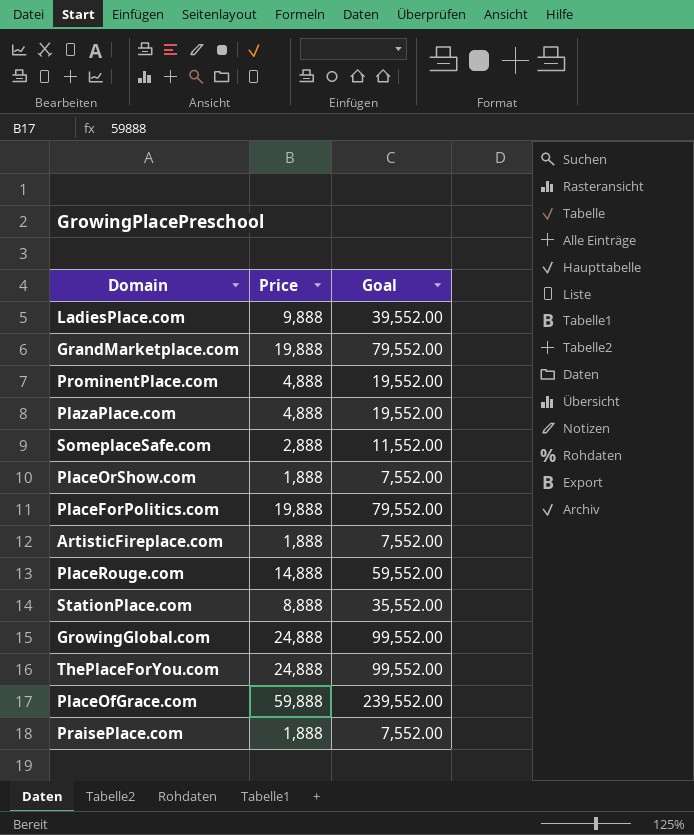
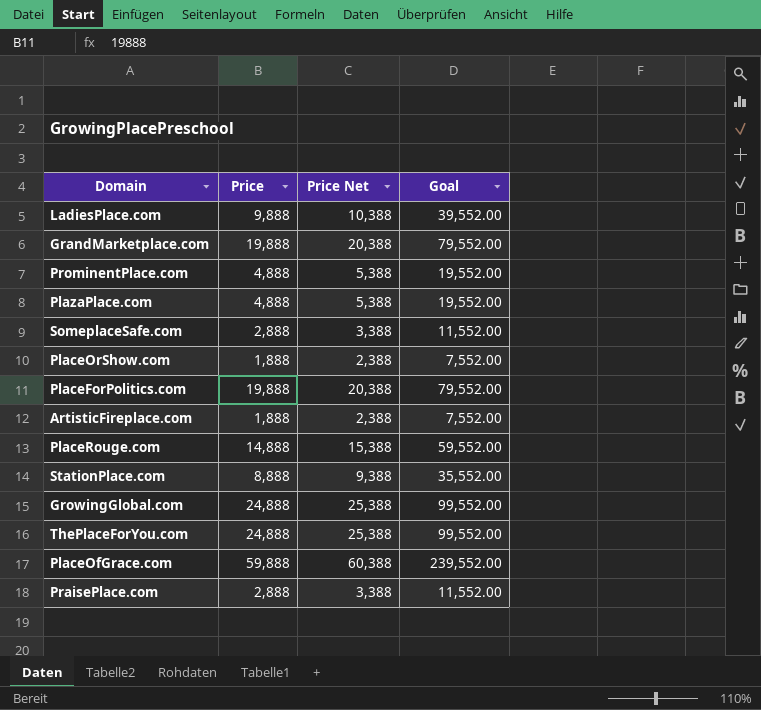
column Price Net | formula: none -> [Price] + 500
PraisePlace.com | Price: 1,888 -> 2,888
PraisePlace.com | Goal: 7,552.00 -> 11,552.00

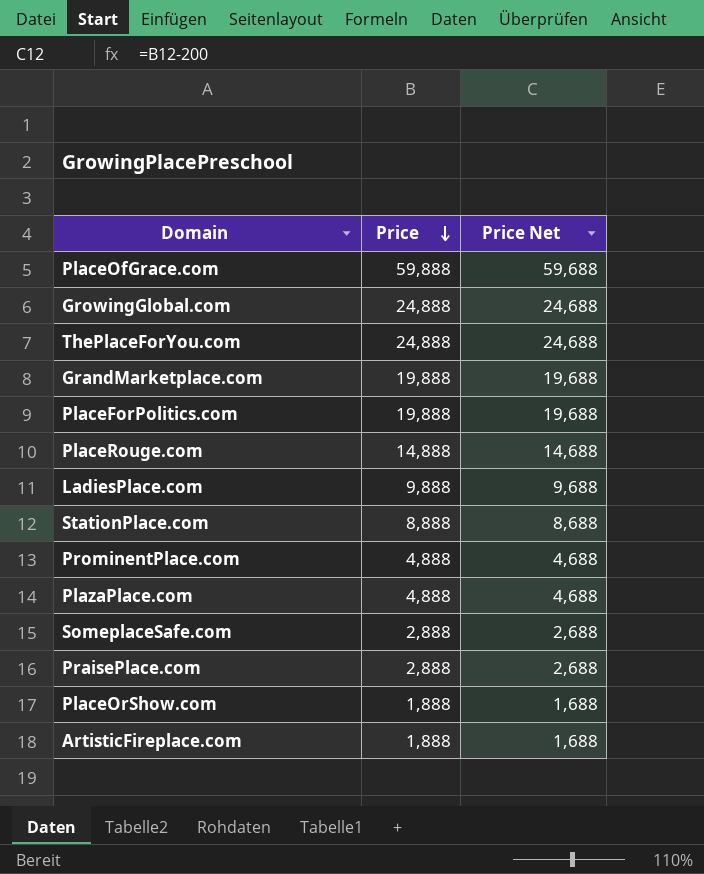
row order: none -> Price descending
column Goal | formula: [Price] * 4 -> none
column Price Net | formula: [Price] + 500 -> [Price] - 200

